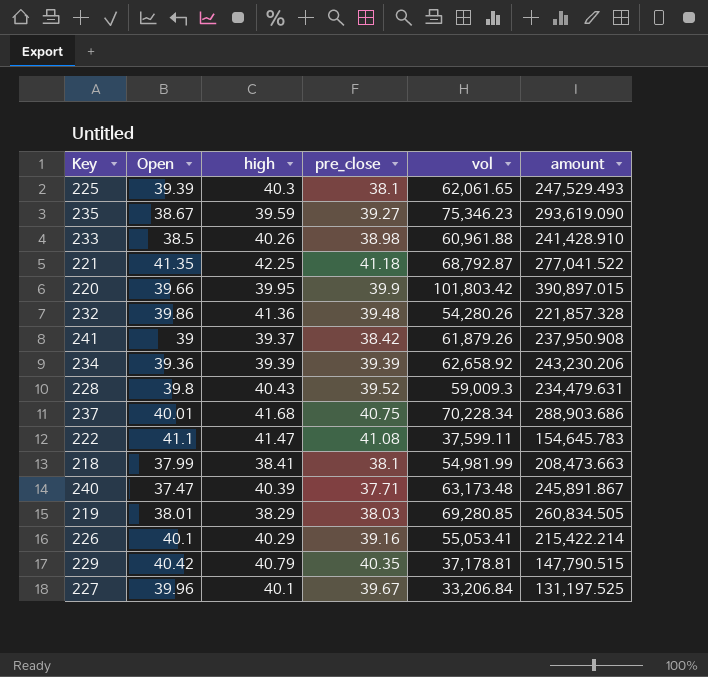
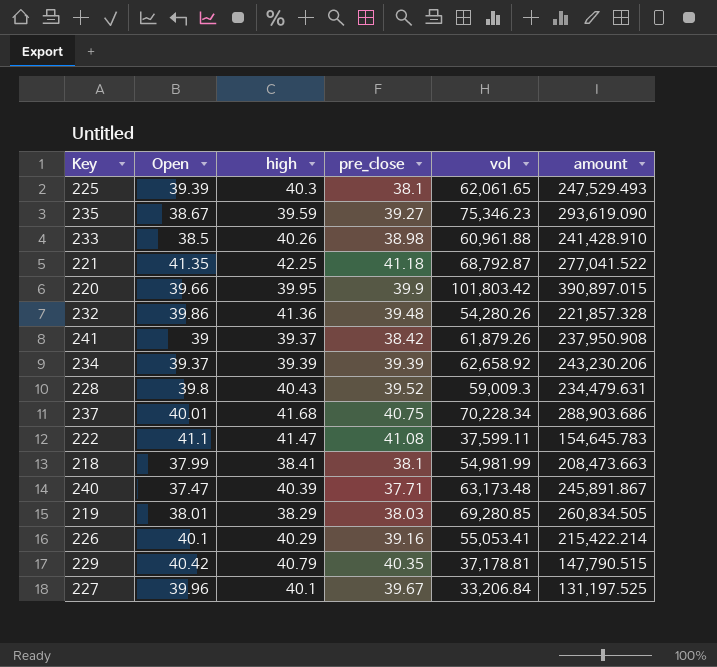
234 | Open: 39.36 -> 39.37

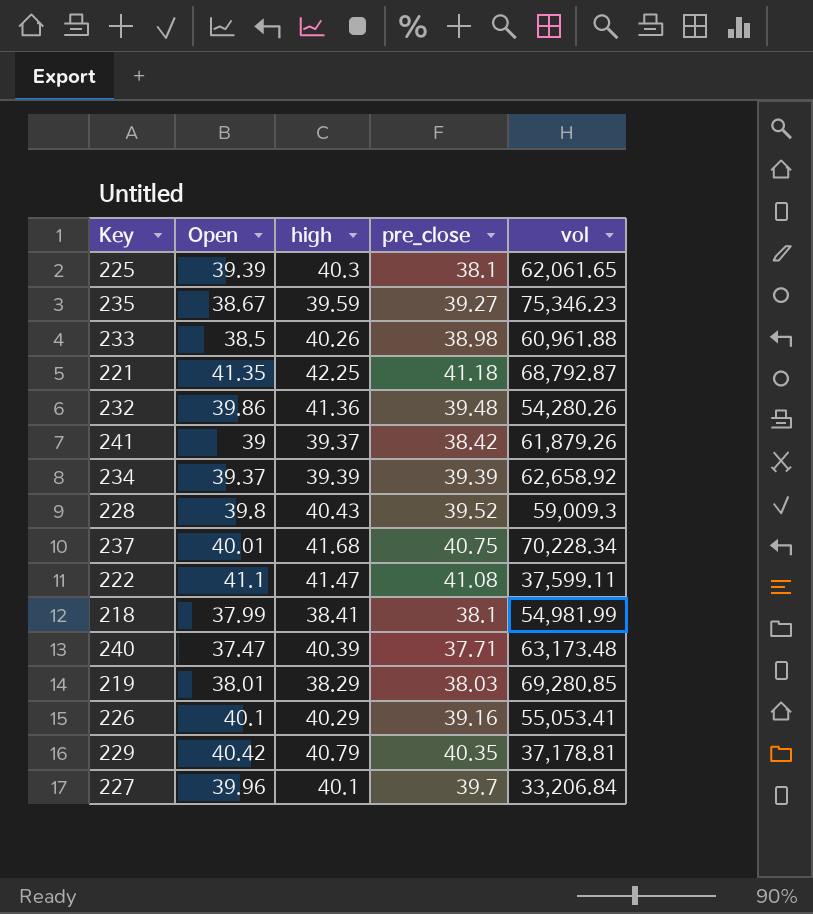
column amount | position: 6 -> none
row 220: 39.66 | 39.95 | 39.9 | 101,803.42 | 390,897.015 -> none
227 | pre_close: 39.67 -> 39.7

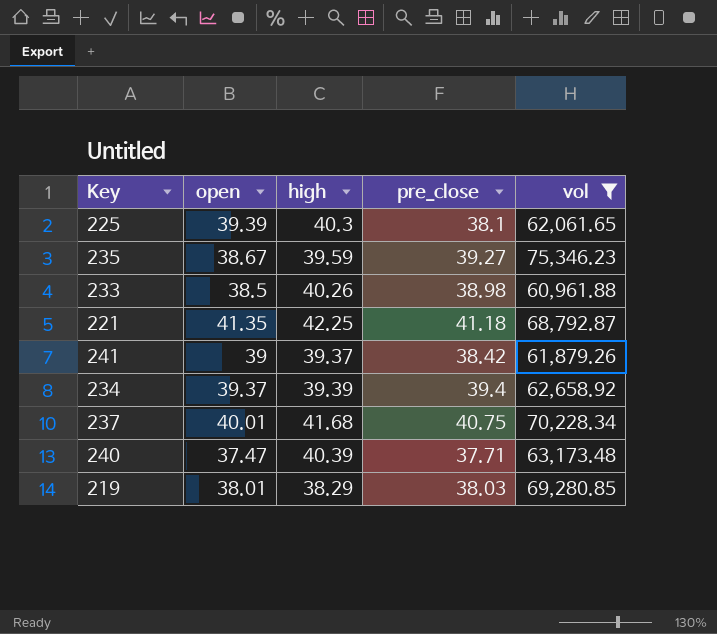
filter: none -> vol >= 60,961.88
column name: Open -> open
234 | pre_close: 39.39 -> 39.4

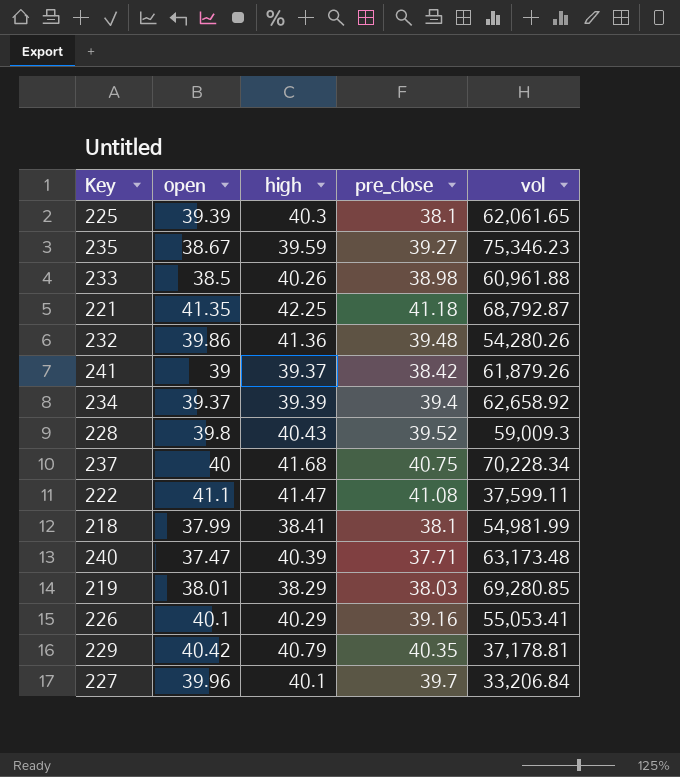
filter: vol >= 60,961.88 -> none
237 | open: 40.01 -> 40

